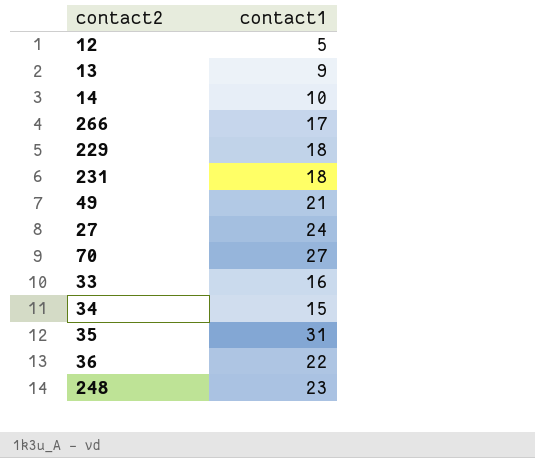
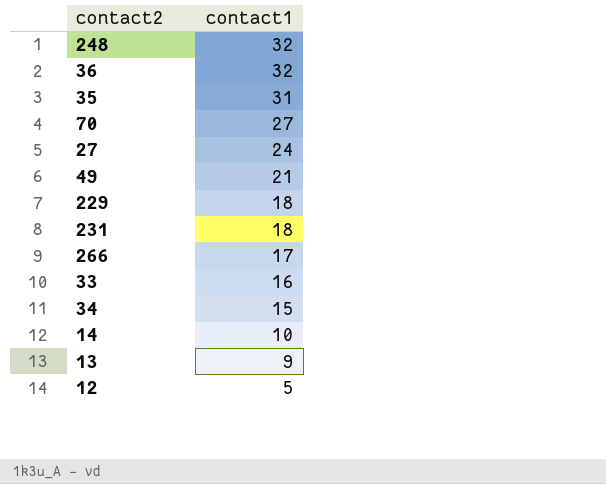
row order: none -> contact1 descending
248 | contact1: 23 -> 32
36 | contact1: 22 -> 32

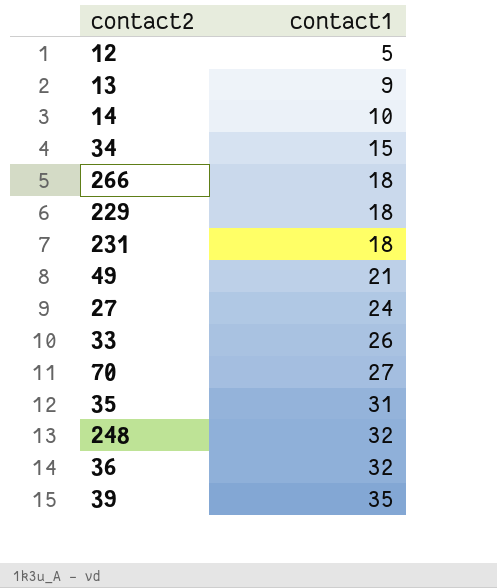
row order: contact1 descending -> contact1 ascending
266 | contact1: 17 -> 18
33 | contact1: 16 -> 26
row 39: none -> 35

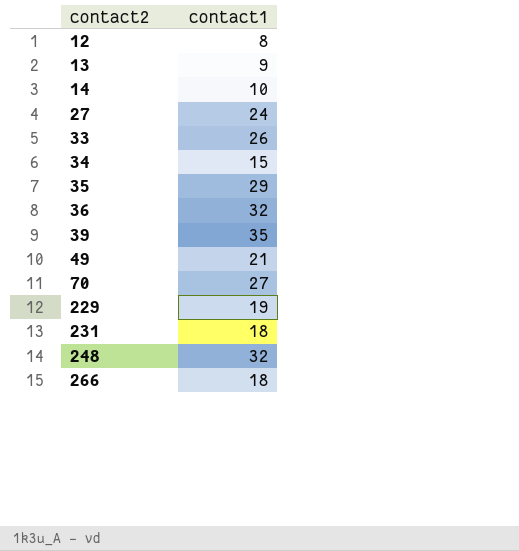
row order: contact1 ascending -> contact2 ascending
12 | contact1: 5 -> 8
35 | contact1: 31 -> 29
229 | contact1: 18 -> 19

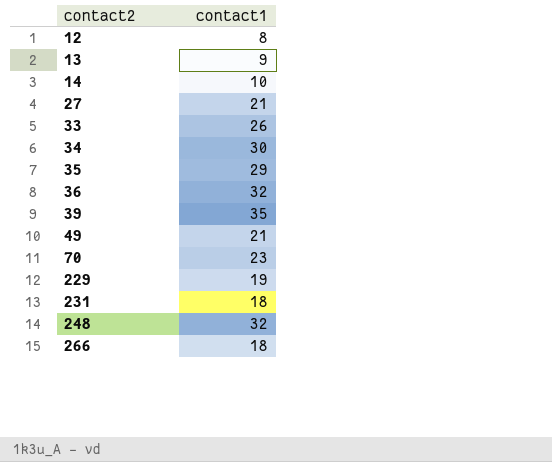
27 | contact1: 24 -> 21
34 | contact1: 15 -> 30
70 | contact1: 27 -> 23

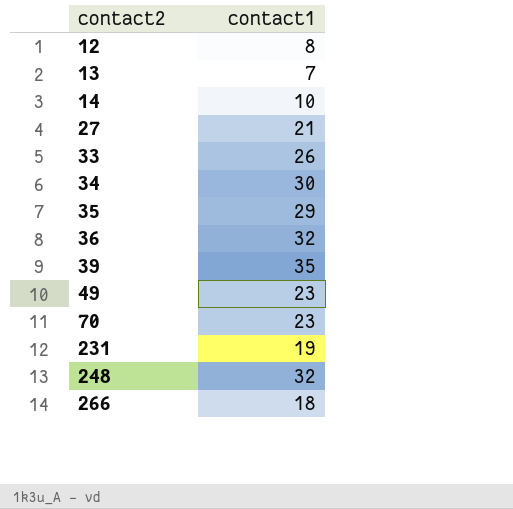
row 229: 19 -> none
13 | contact1: 9 -> 7
49 | contact1: 21 -> 23
231 | contact1: 18 -> 19

